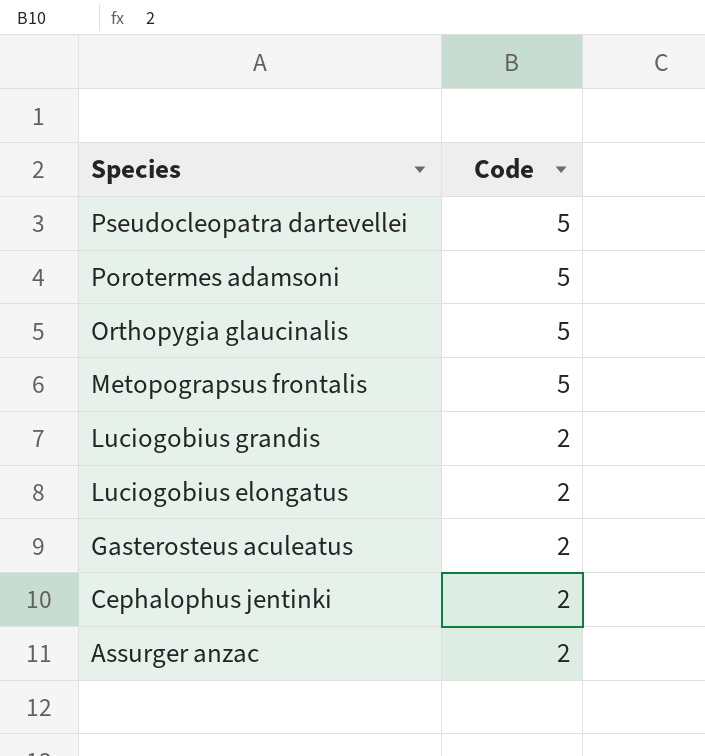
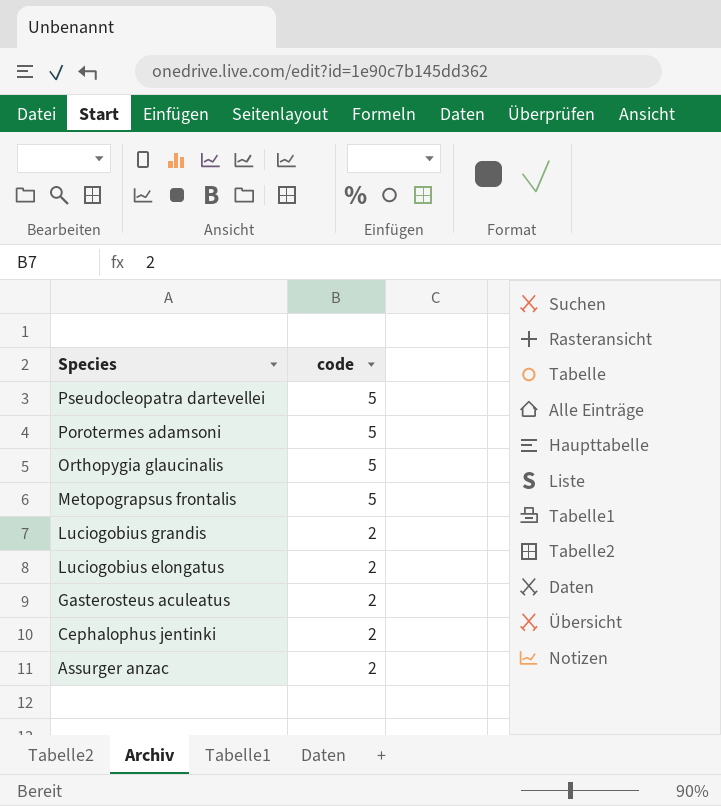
column name: Code -> code

